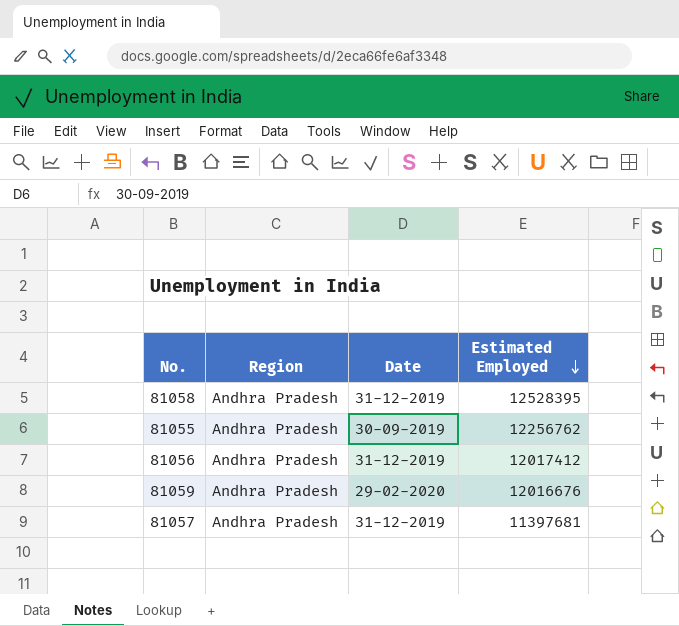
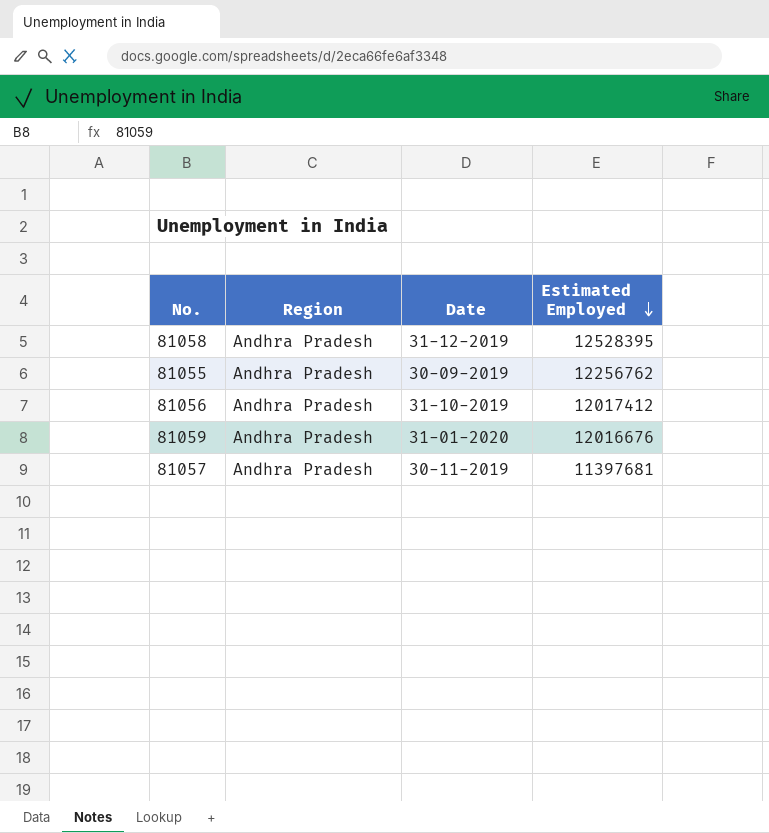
81056 | Date: 31-12-2019 -> 31-10-2019
81059 | Date: 29-02-2020 -> 31-01-2020
81057 | Date: 31-12-2019 -> 30-11-2019

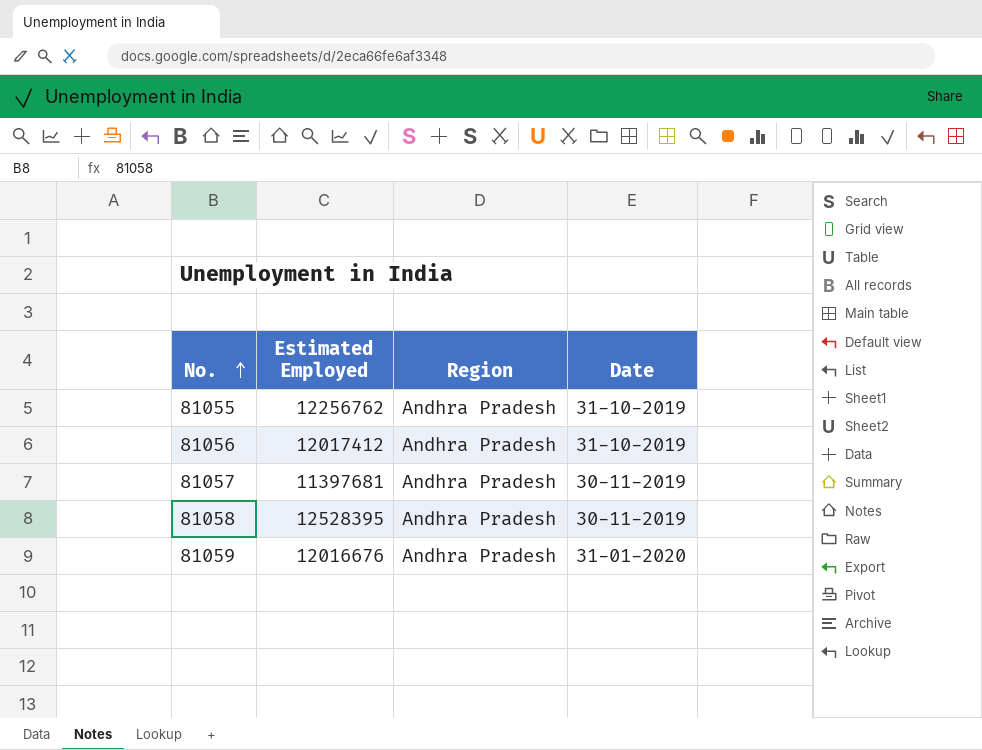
row order: Estimated Employed descending -> No. ascending
column Estimated Employed | position: 4 -> 2
81055 | Date: 30-09-2019 -> 31-10-2019
81058 | Date: 31-12-2019 -> 30-11-2019

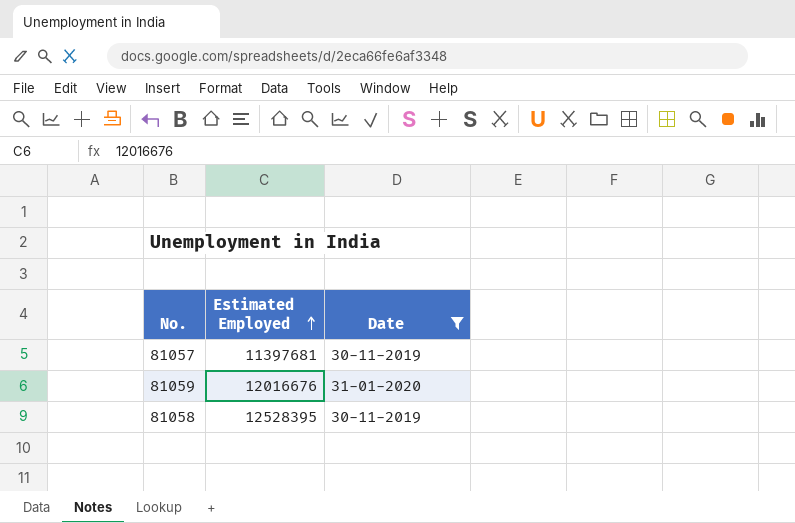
filter: none -> Date != 31-10-2019
row order: No. ascending -> Estimated Employed ascending
column Region | position: 3 -> none

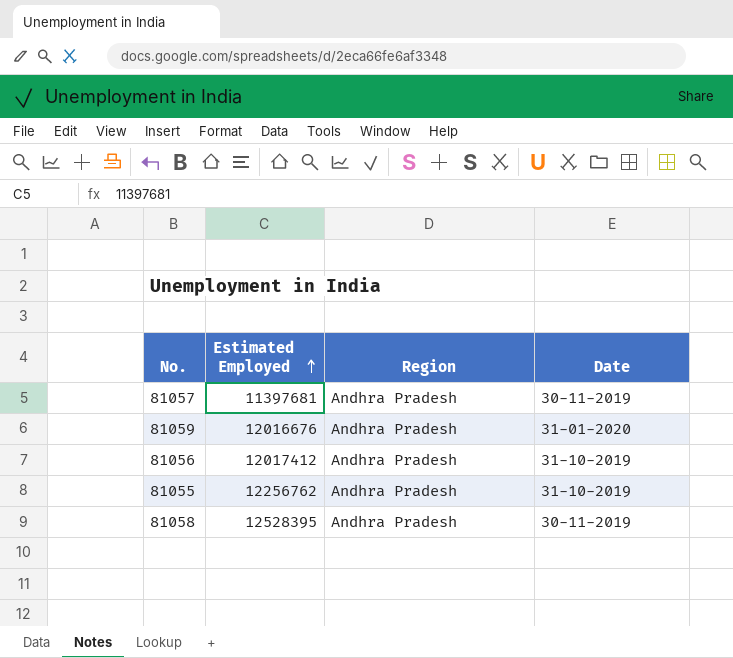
filter: Date != 31-10-2019 -> none
column Region | position: none -> 3

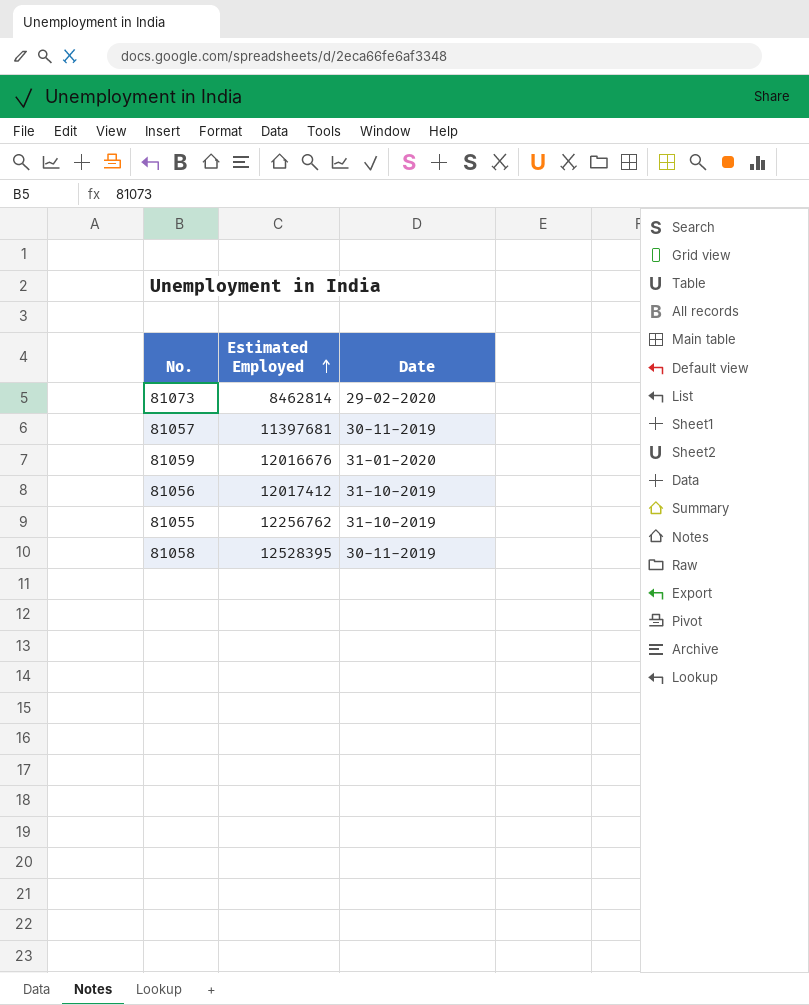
column Region | position: 3 -> none
row 81073: none -> 8462814 | 29-02-2020

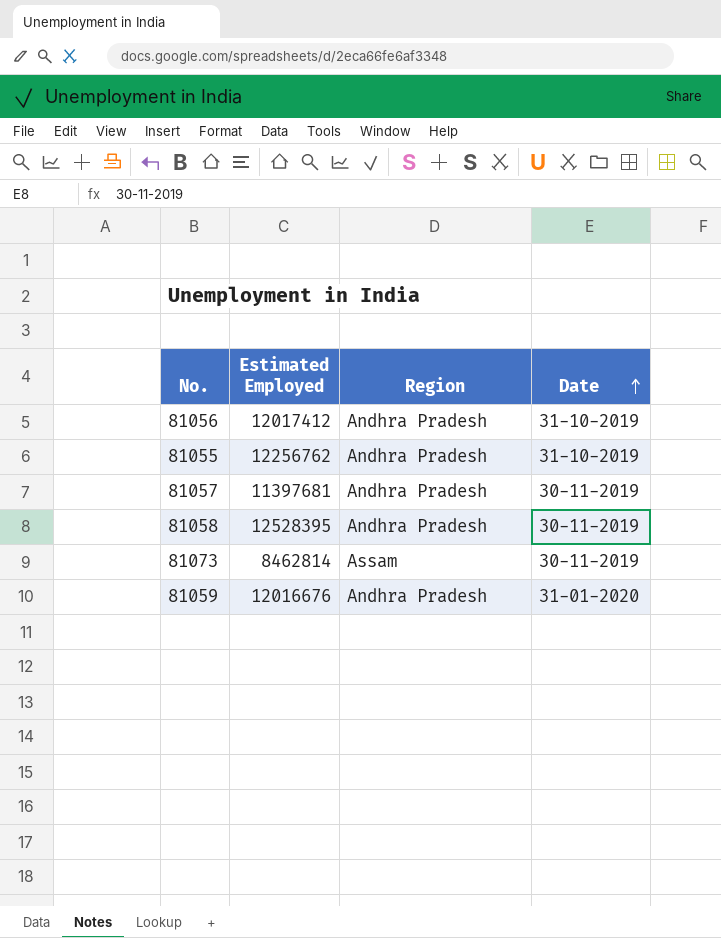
row order: Estimated Employed ascending -> Date ascending
column Region | position: none -> 3
81073 | Date: 29-02-2020 -> 30-11-2019

